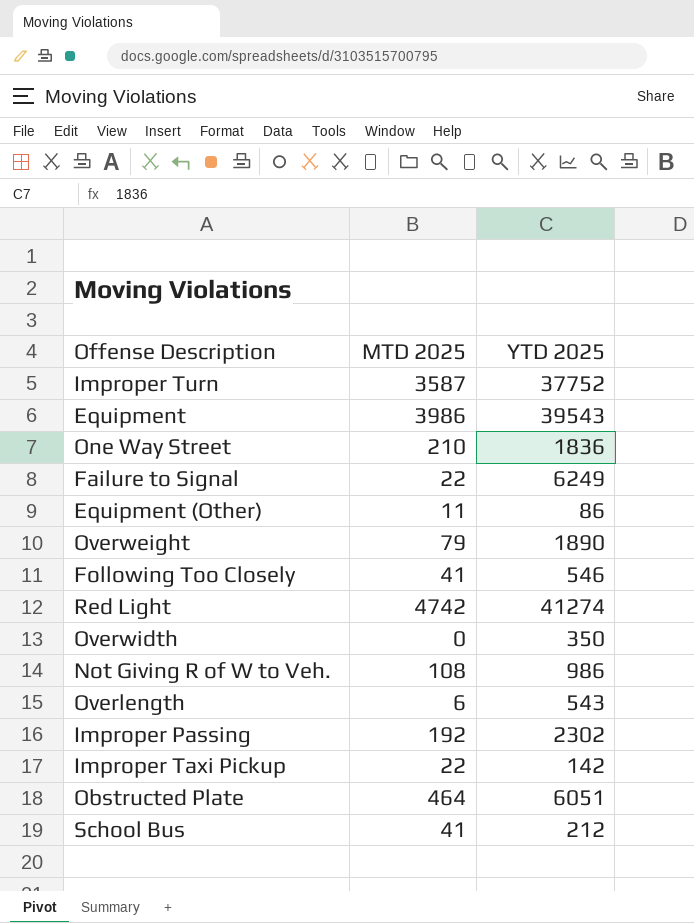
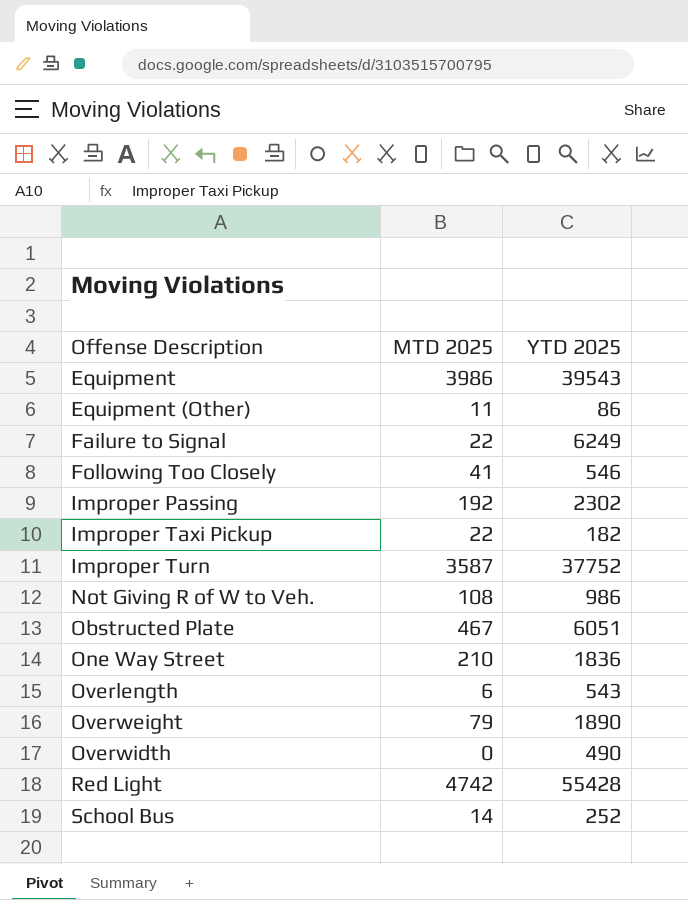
row order: none -> Offense Description ascending
Improper Taxi Pickup | YTD 2025: 142 -> 182
Obstructed Plate | MTD 2025: 464 -> 467
Overwidth | YTD 2025: 350 -> 490
Red Light | YTD 2025: 41274 -> 55428
School Bus | MTD 2025: 41 -> 14
School Bus | YTD 2025: 212 -> 252

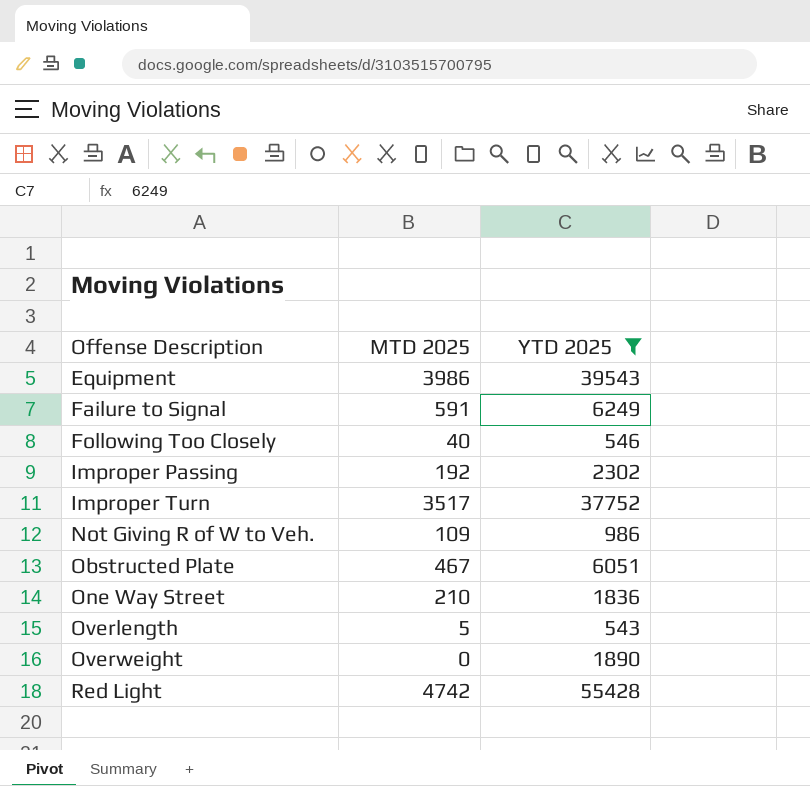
filter: none -> YTD 2025 >= 543
Failure to Signal | MTD 2025: 22 -> 591
Following Too Closely | MTD 2025: 41 -> 40
Improper Turn | MTD 2025: 3587 -> 3517
Not Giving R of W to Veh. | MTD 2025: 108 -> 109
Overlength | MTD 2025: 6 -> 5
Overweight | MTD 2025: 79 -> 0

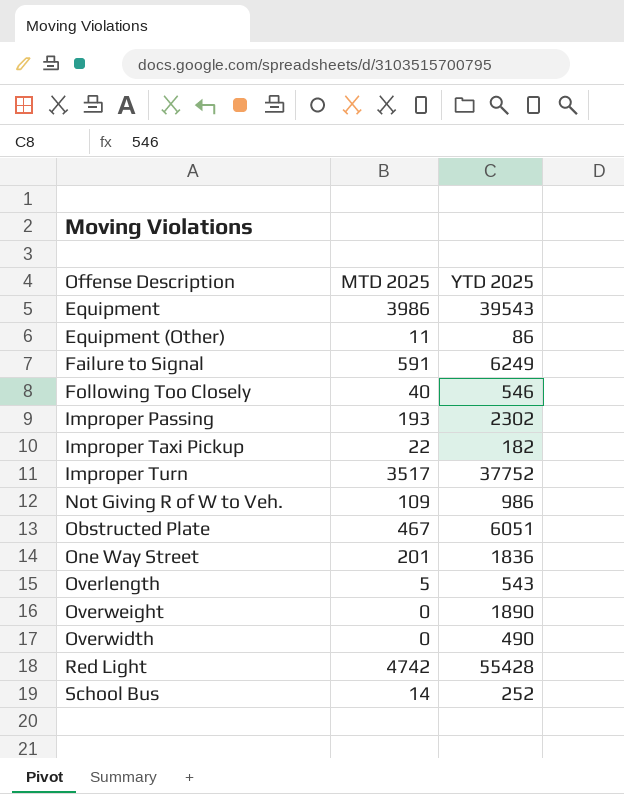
filter: YTD 2025 >= 543 -> none
Improper Passing | MTD 2025: 192 -> 193
One Way Street | MTD 2025: 210 -> 201

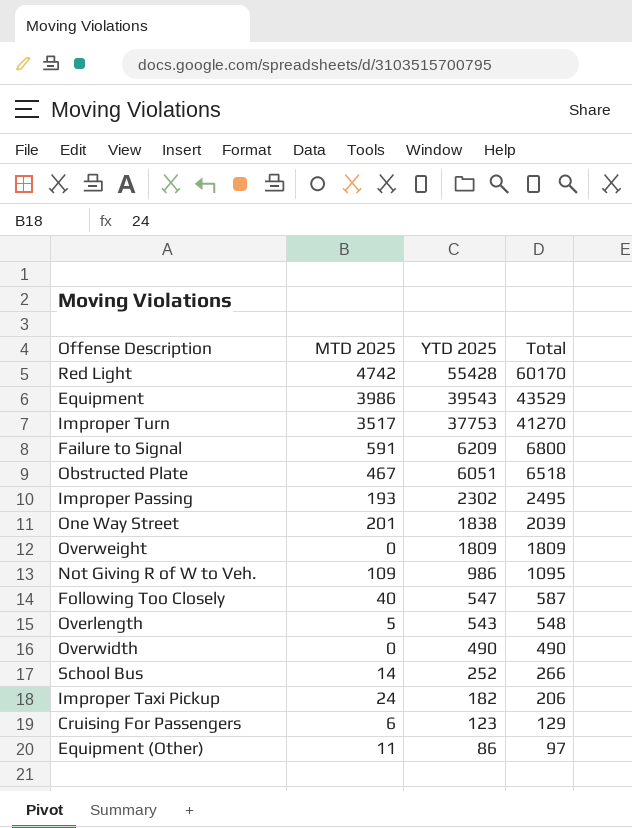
row order: Offense Description ascending -> YTD 2025 descending
column Total | formula: none -> [MTD 2025] + [YTD 2025]
Improper Turn | YTD 2025: 37752 -> 37753
Failure to Signal | YTD 2025: 6249 -> 6209
One Way Street | YTD 2025: 1836 -> 1838
Overweight | YTD 2025: 1890 -> 1809
Following Too Closely | YTD 2025: 546 -> 547
Improper Taxi Pickup | MTD 2025: 22 -> 24
row Cruising For Passengers: none -> 6 | 123 | 129

